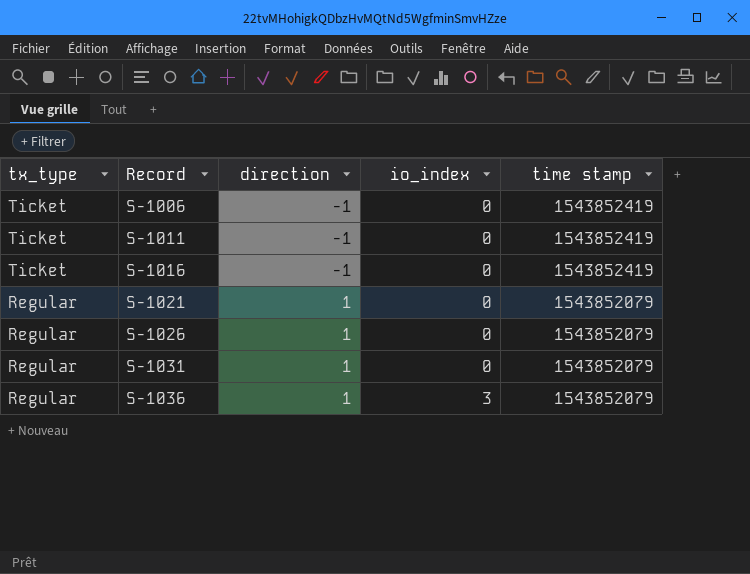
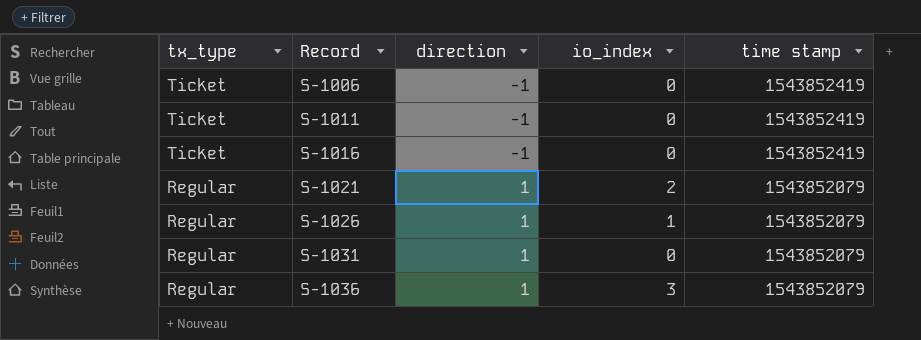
S-1021 | io_index: 0 -> 2
S-1026 | io_index: 0 -> 1

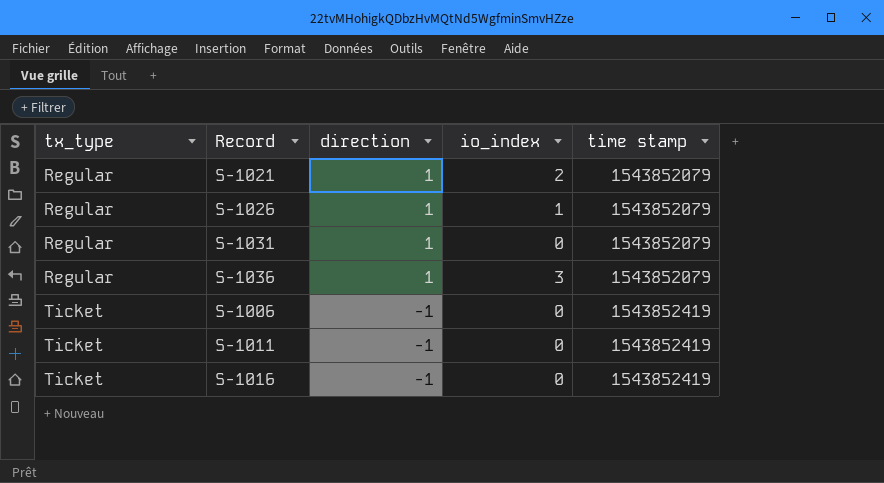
row order: tx_type descending -> tx_type ascending

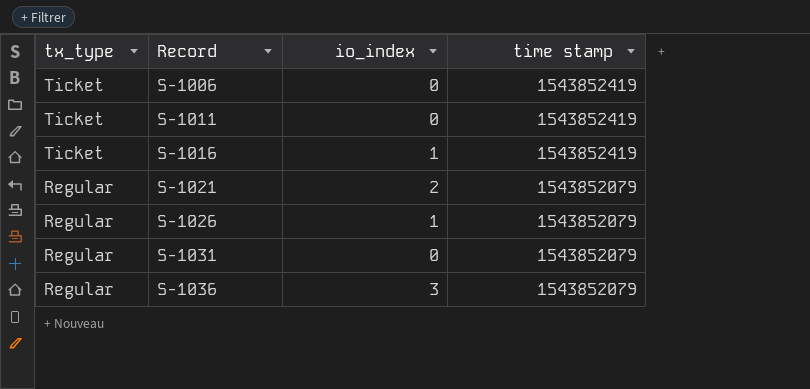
row order: tx_type ascending -> tx_type descending
column direction | position: 3 -> none
S-1016 | io_index: 0 -> 1

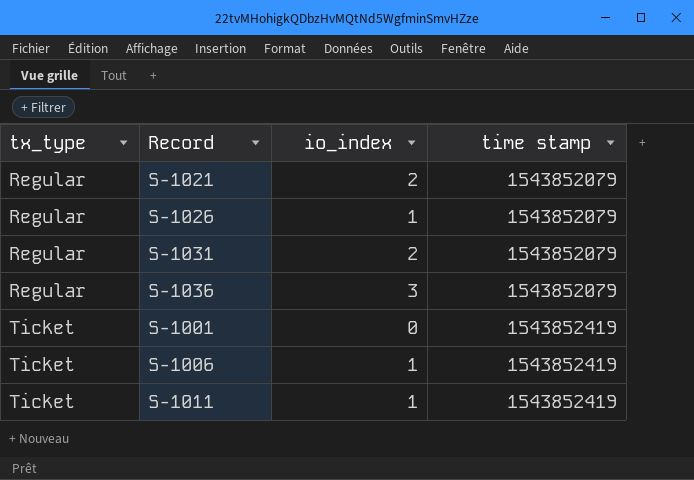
row order: tx_type descending -> tx_type ascending
row S-1016: Ticket | 1 | 1543852419 -> none
S-1031 | io_index: 0 -> 2
row S-1001: none -> Ticket | 0 | 1543852419
S-1006 | io_index: 0 -> 1
S-1011 | io_index: 0 -> 1

